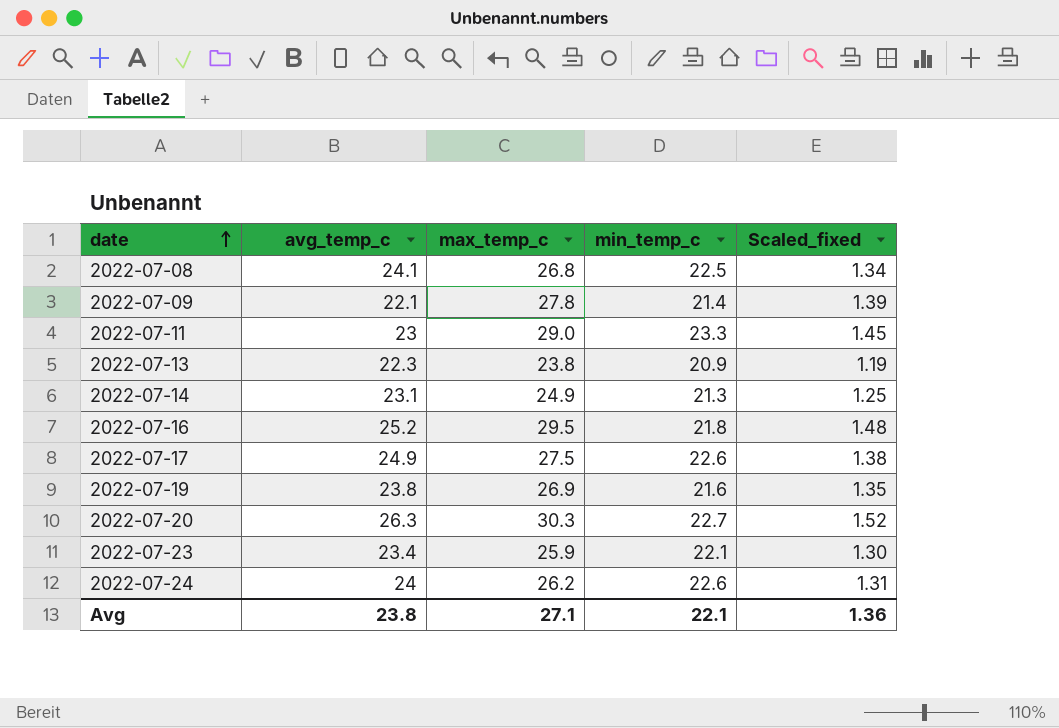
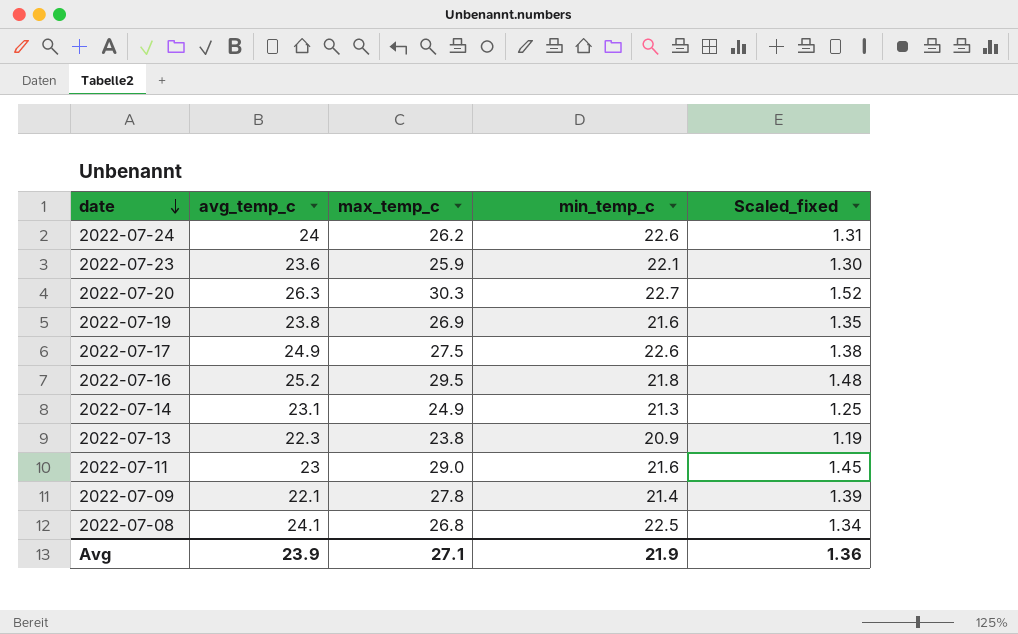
row order: date ascending -> date descending
2022-07-23 | avg_temp_c: 23.4 -> 23.6
2022-07-11 | min_temp_c: 23.3 -> 21.6
Avg | avg_temp_c: 23.8 -> 23.9
Avg | min_temp_c: 22.1 -> 21.9

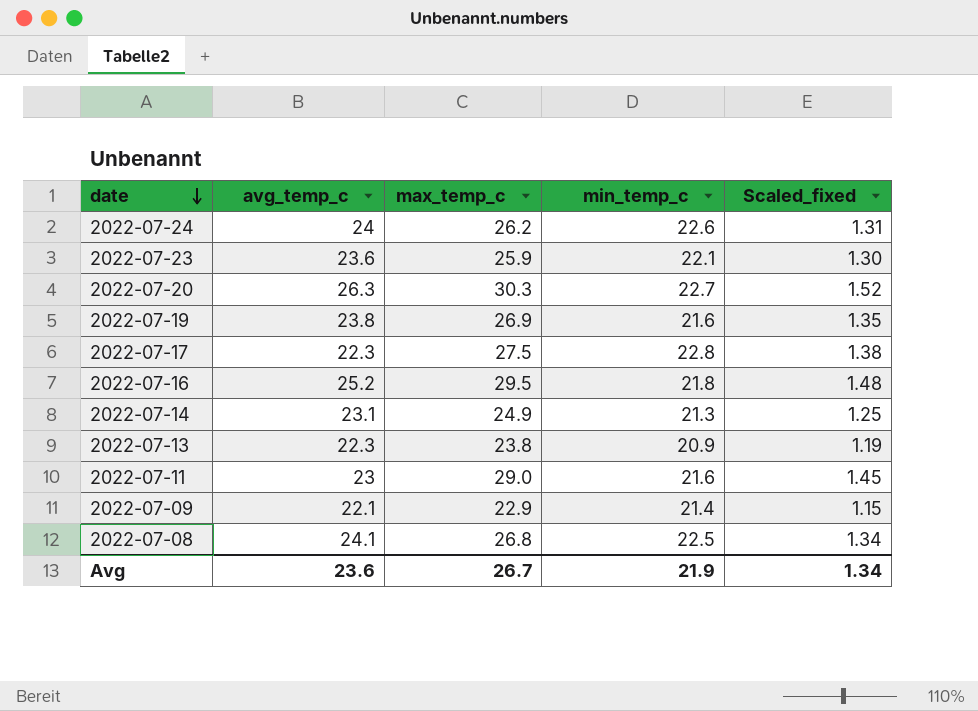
2022-07-17 | avg_temp_c: 24.9 -> 22.3
2022-07-17 | min_temp_c: 22.6 -> 22.8
2022-07-09 | max_temp_c: 27.8 -> 22.9
2022-07-09 | Scaled_fixed: 1.39 -> 1.15
Avg | avg_temp_c: 23.9 -> 23.6
Avg | max_temp_c: 27.1 -> 26.7
Avg | Scaled_fixed: 1.36 -> 1.34

